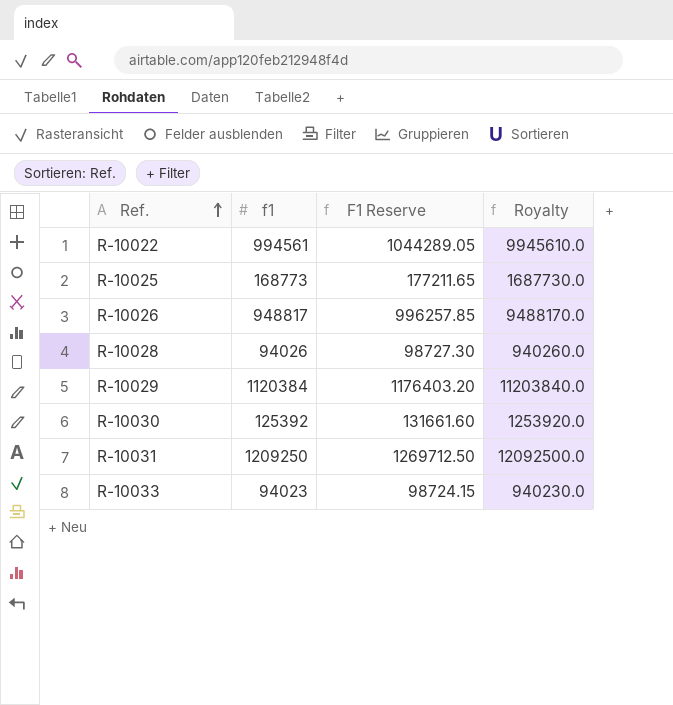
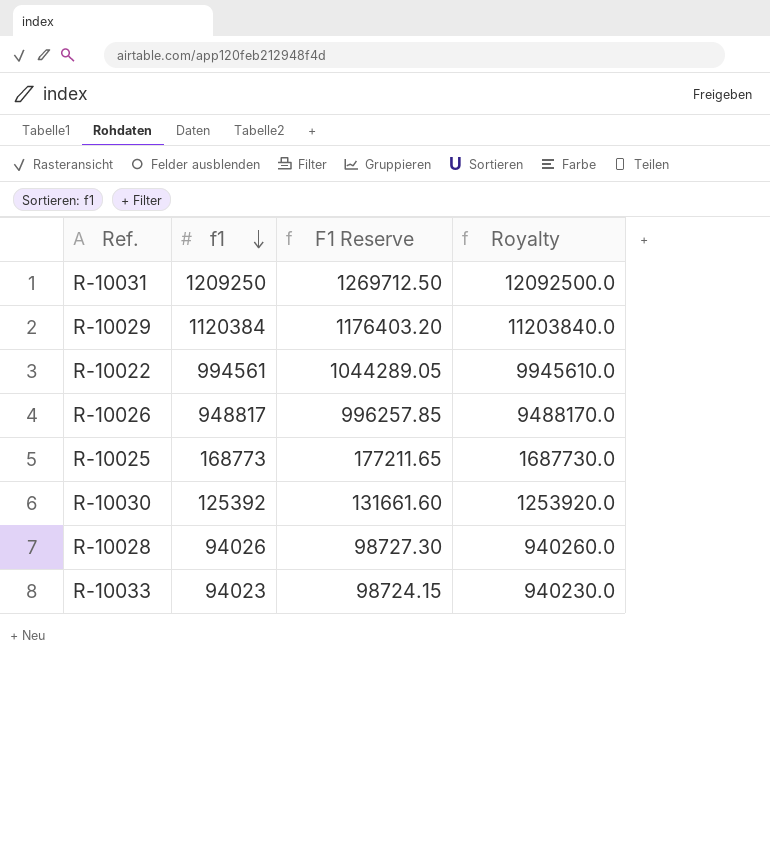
row order: Ref. ascending -> f1 descending

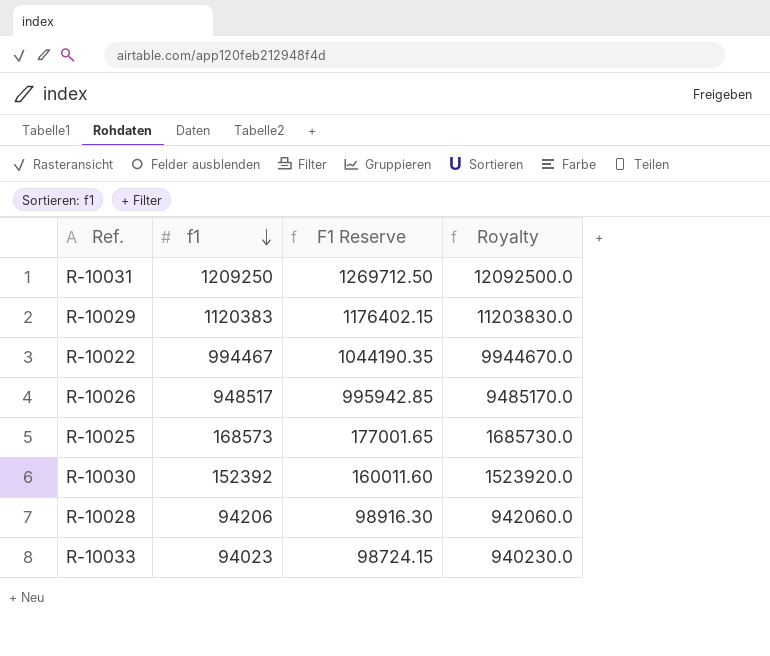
R-10029 | f1: 1120384 -> 1120383
R-10029 | F1 Reserve: 1176403.20 -> 1176402.15
R-10029 | Royalty: 11203840.0 -> 11203830.0
R-10022 | f1: 994561 -> 994467
R-10022 | F1 Reserve: 1044289.05 -> 1044190.35
R-10022 | Royalty: 9945610.0 -> 9944670.0
R-10026 | f1: 948817 -> 948517
R-10026 | F1 Reserve: 996257.85 -> 995942.85
R-10026 | Royalty: 9488170.0 -> 9485170.0
R-10025 | f1: 168773 -> 168573
R-10025 | F1 Reserve: 177211.65 -> 177001.65
R-10025 | Royalty: 1687730.0 -> 1685730.0
R-10030 | f1: 125392 -> 152392
R-10030 | F1 Reserve: 131661.60 -> 160011.60
R-10030 | Royalty: 1253920.0 -> 1523920.0
R-10028 | f1: 94026 -> 94206
R-10028 | F1 Reserve: 98727.30 -> 98916.30
R-10028 | Royalty: 940260.0 -> 942060.0

